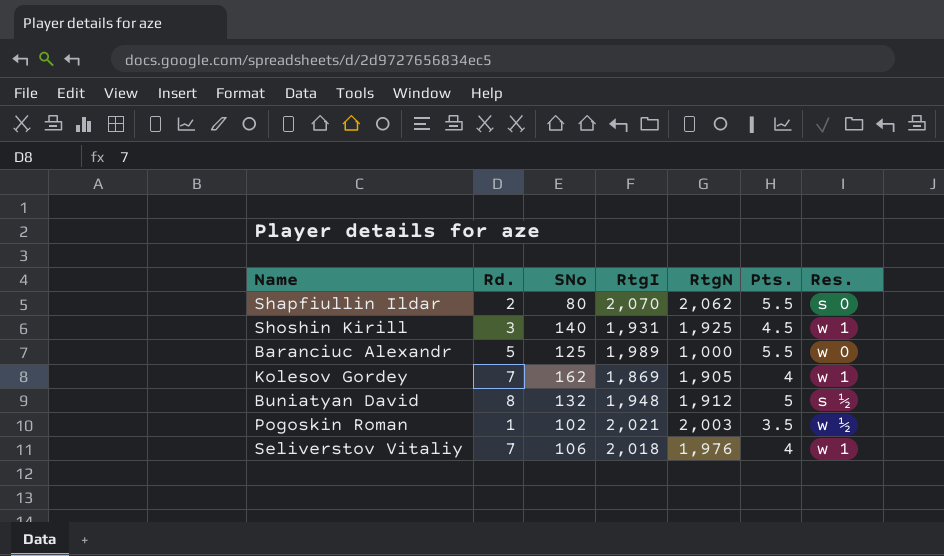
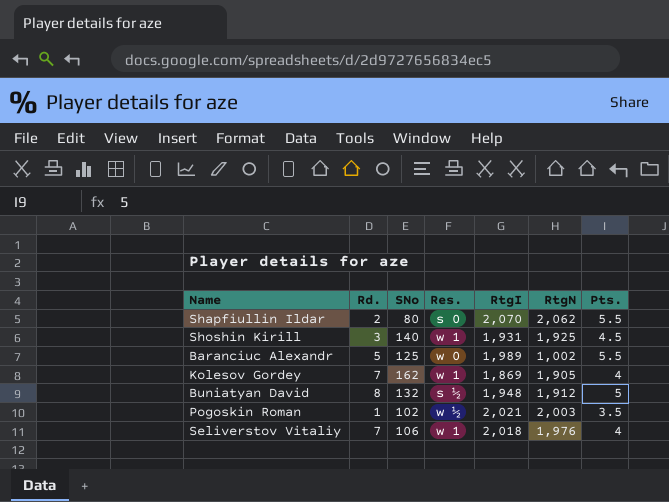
column Res. | position: 7 -> 4
Baranciuc Alexandr | RtgN: 1,000 -> 1,002

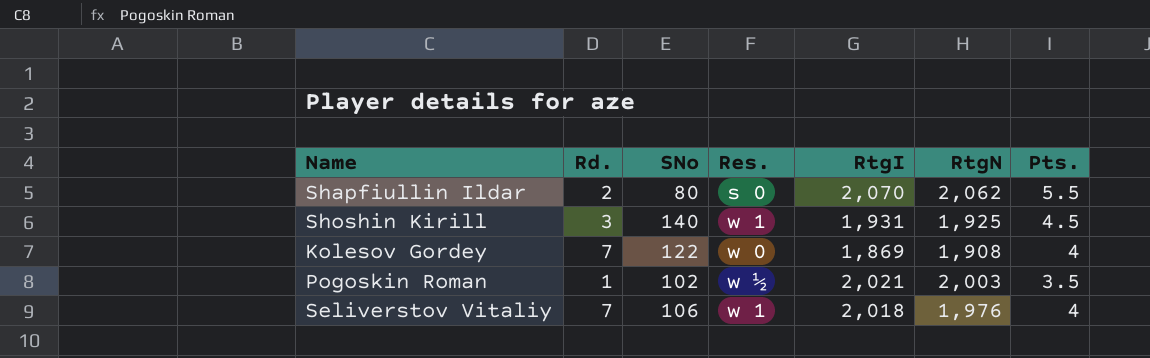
row Baranciuc Alexandr: 5 | 125 | w 0 | 1,989 | 1,002 | 5.5 -> none
row Buniatyan David: 8 | 132 | s ½ | 1,948 | 1,912 | 5 -> none
Kolesov Gordey | SNo: 162 -> 122
Kolesov Gordey | Res.: w 1 -> w 0
Kolesov Gordey | RtgN: 1,905 -> 1,908

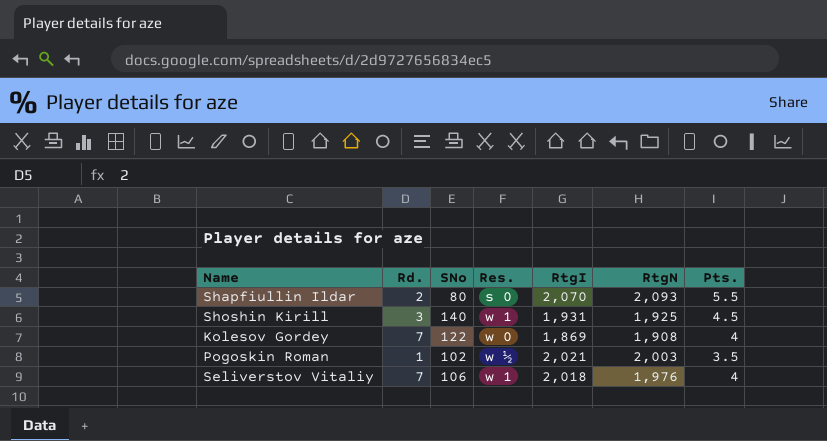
Shapfiullin Ildar | RtgN: 2,062 -> 2,093

